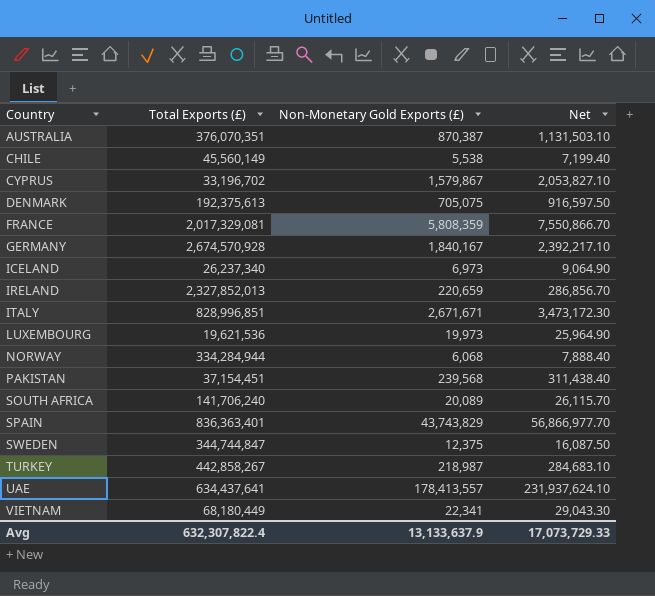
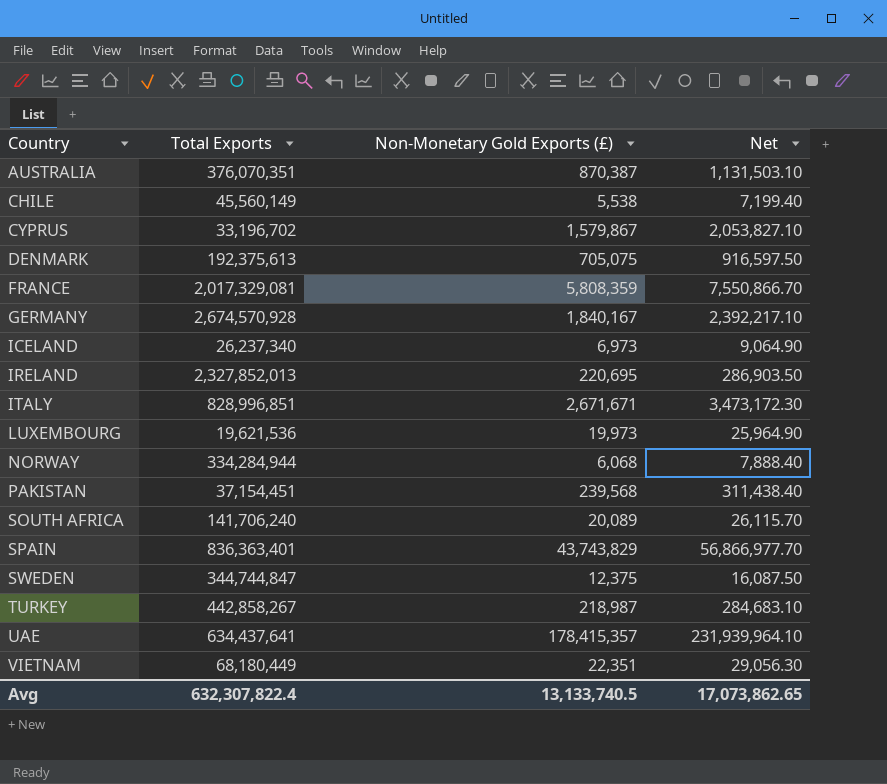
column name: Total Exports (£) -> Total Exports
IRELAND | Non-Monetary Gold Exports (£): 220,659 -> 220,695
IRELAND | Net: 286,856.70 -> 286,903.50
UAE | Non-Monetary Gold Exports (£): 178,413,557 -> 178,415,357
UAE | Net: 231,937,624.10 -> 231,939,964.10
VIETNAM | Non-Monetary Gold Exports (£): 22,341 -> 22,351
VIETNAM | Net: 29,043.30 -> 29,056.30
Avg | Non-Monetary Gold Exports (£): 13,133,637.9 -> 13,133,740.5
Avg | Net: 17,073,729.33 -> 17,073,862.65

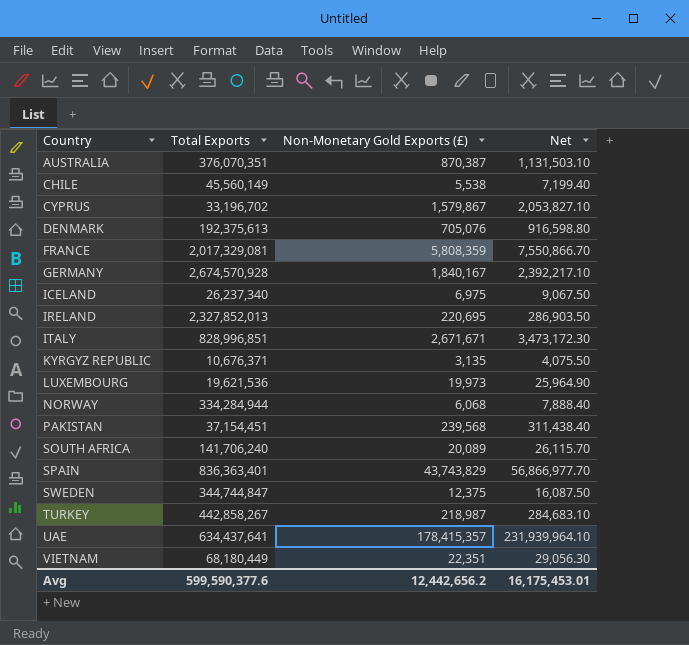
DENMARK | Non-Monetary Gold Exports (£): 705,075 -> 705,076
DENMARK | Net: 916,597.50 -> 916,598.80
ICELAND | Non-Monetary Gold Exports (£): 6,973 -> 6,975
ICELAND | Net: 9,064.90 -> 9,067.50
row KYRGYZ REPUBLIC: none -> 10,676,371 | 3,135 | 4,075.50
Avg | Total Exports: 632,307,822.4 -> 599,590,377.6
Avg | Non-Monetary Gold Exports (£): 13,133,740.5 -> 12,442,656.2
Avg | Net: 17,073,862.65 -> 16,175,453.01

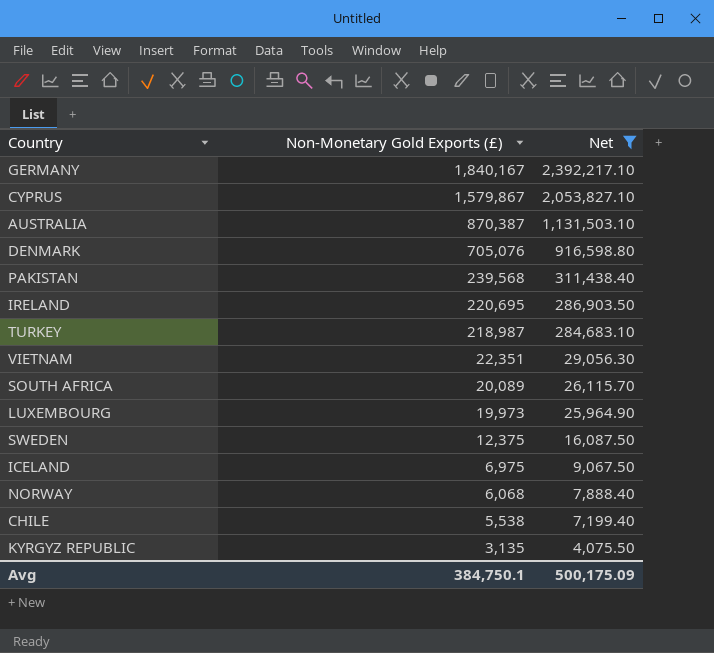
filter: none -> Net <= 2,392,217.10
row order: Country ascending -> Non-Monetary Gold Exports (£) descending
column Total Exports | position: 2 -> none
Avg | Non-Monetary Gold Exports (£): 12,442,656.2 -> 384,750.1
Avg | Net: 16,175,453.01 -> 500,175.09

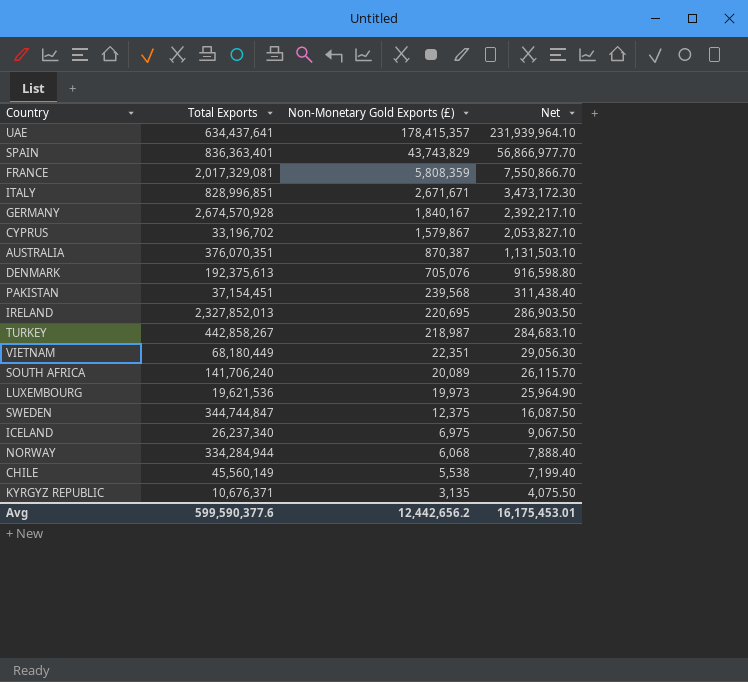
filter: Net <= 2,392,217.10 -> none
column Total Exports | position: none -> 2
Avg | Non-Monetary Gold Exports (£): 384,750.1 -> 12,442,656.2
Avg | Net: 500,175.09 -> 16,175,453.01

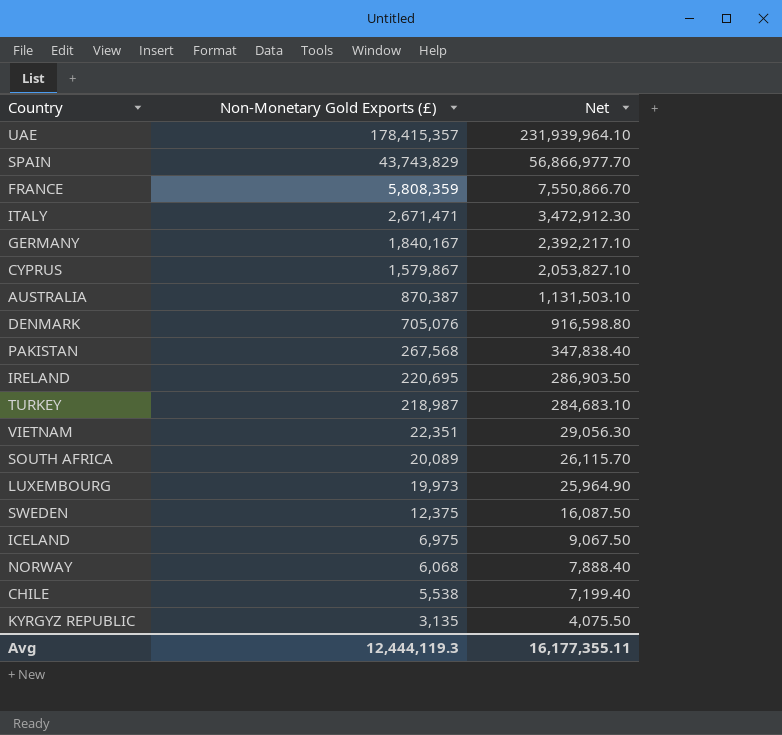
column Total Exports | position: 2 -> none
ITALY | Non-Monetary Gold Exports (£): 2,671,671 -> 2,671,471
ITALY | Net: 3,473,172.30 -> 3,472,912.30
PAKISTAN | Non-Monetary Gold Exports (£): 239,568 -> 267,568
PAKISTAN | Net: 311,438.40 -> 347,838.40
Avg | Non-Monetary Gold Exports (£): 12,442,656.2 -> 12,444,119.3
Avg | Net: 16,175,453.01 -> 16,177,355.11

